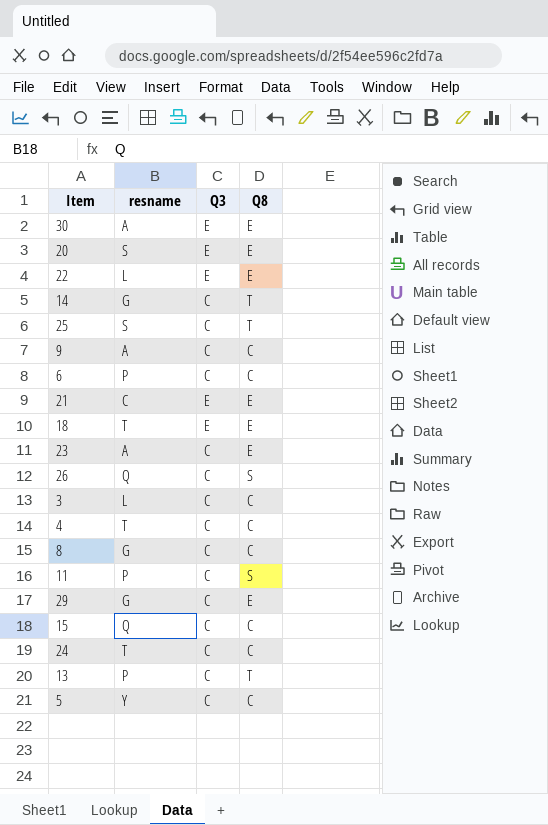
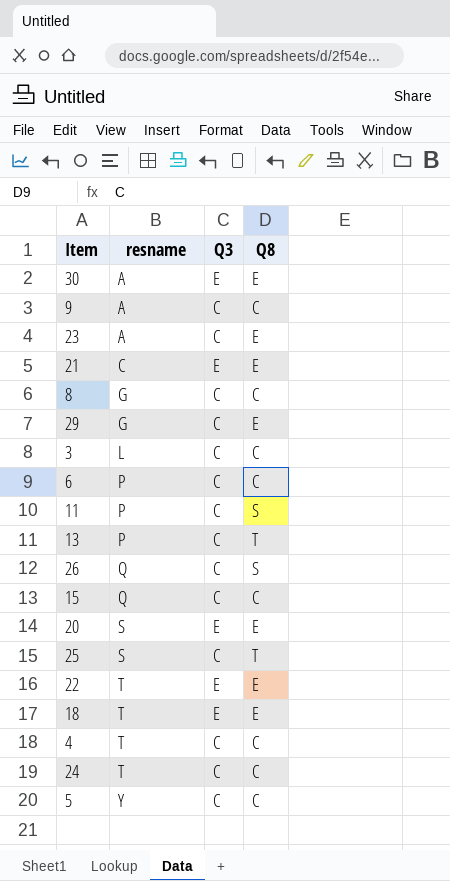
row order: none -> resname ascending
row 14: G | C | T -> none
22 | resname: L -> T

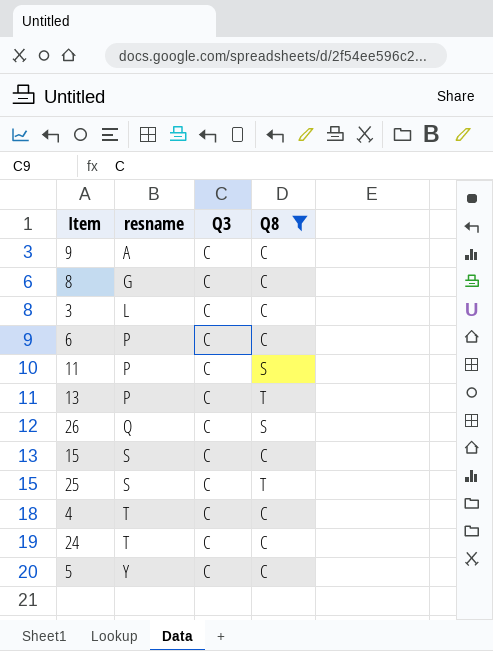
filter: none -> Q8 != E
15 | resname: Q -> S

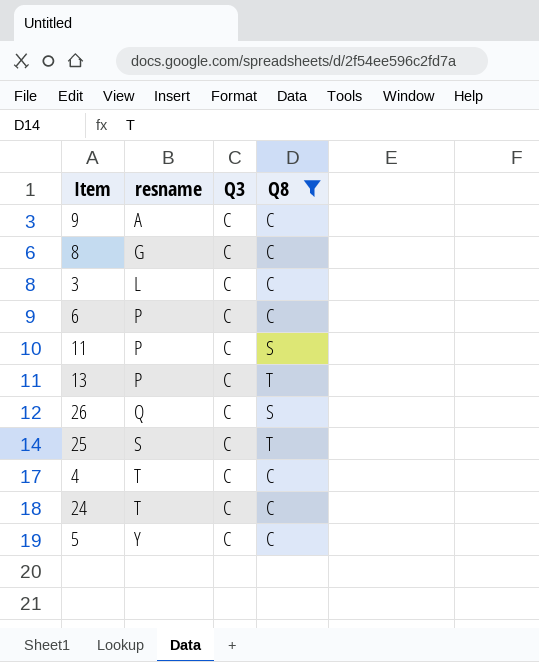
row 15: S | C | C -> none

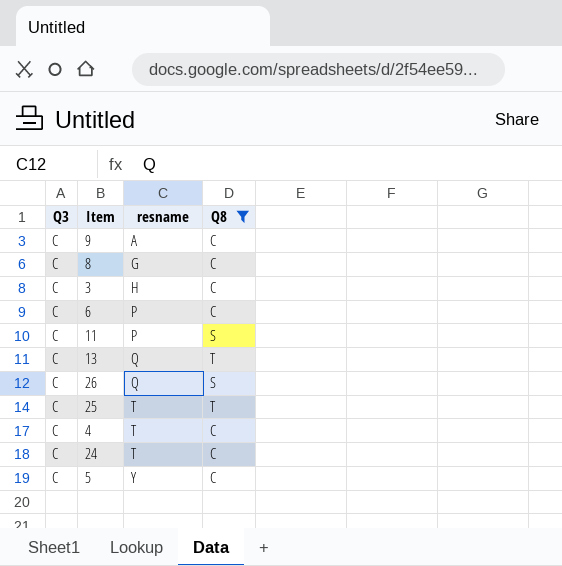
column Q3 | position: 3 -> 1
3 | resname: L -> H
13 | resname: P -> Q
25 | resname: S -> T

